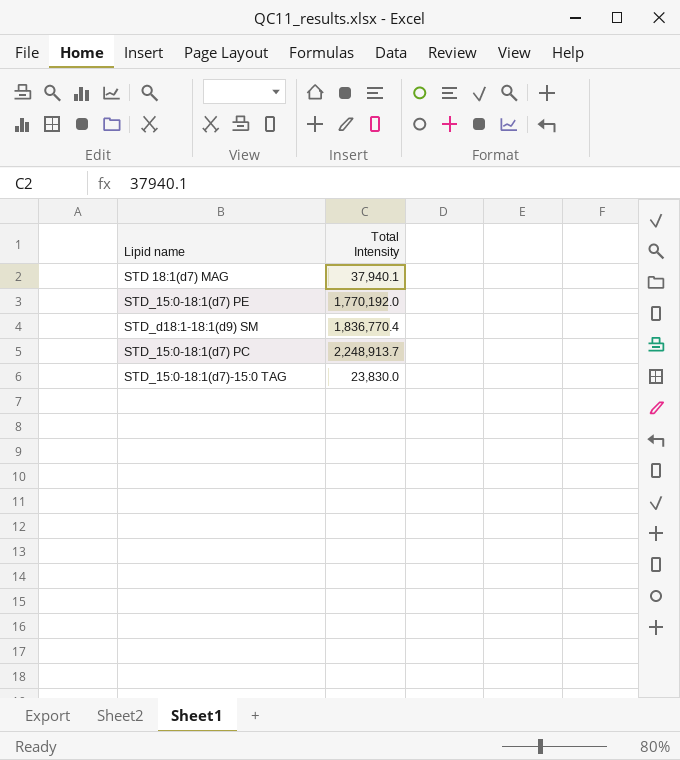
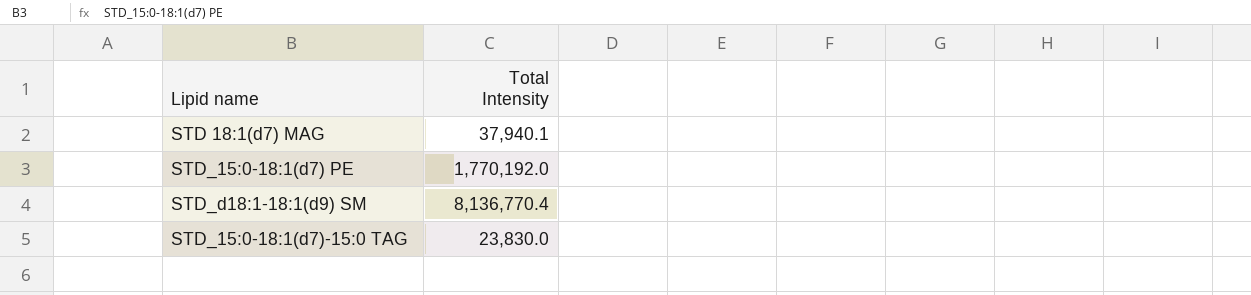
row STD_15:0-18:1(d7) PC: 2,248,913.7 -> none
STD_d18:1-18:1(d9) SM | Total Intensity: 1,836,770.4 -> 8,136,770.4

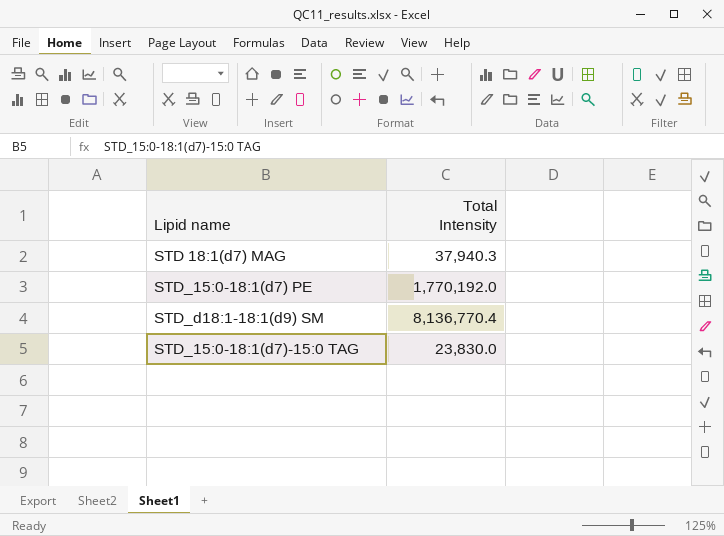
STD 18:1(d7) MAG | Total Intensity: 37,940.1 -> 37,940.3

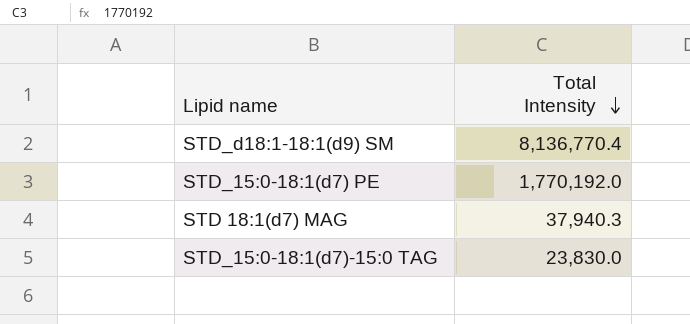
row order: none -> Total Intensity descending

